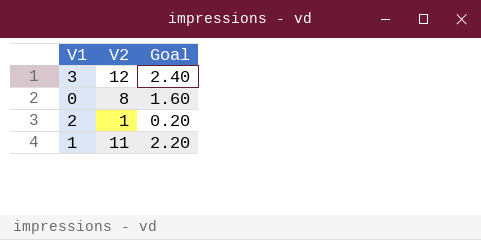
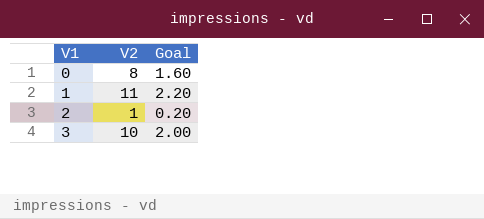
row order: none -> V1 ascending
3 | V2: 12 -> 10
3 | Goal: 2.40 -> 2.00

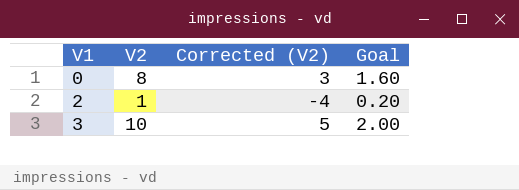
column Corrected (V2) | formula: none -> [V2] - 5
row 1: 11 | 2.20 -> none

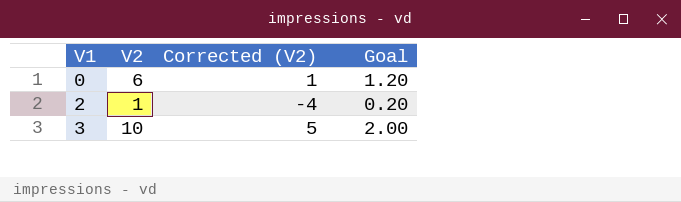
0 | V2: 8 -> 6
0 | Corrected (V2): 3 -> 1
0 | Goal: 1.60 -> 1.20

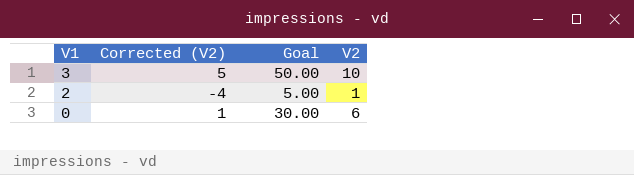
row order: V1 ascending -> V1 descending
column Goal | formula: [V2] * 0.2 -> [V2] * 5
column V2 | position: 2 -> 4

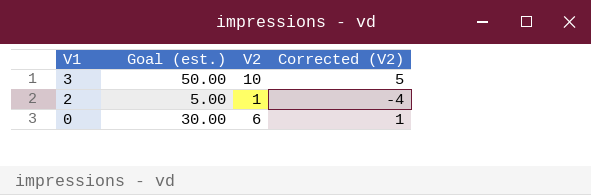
column name: Goal -> Goal (est.)
column Corrected (V2) | position: 2 -> 4

